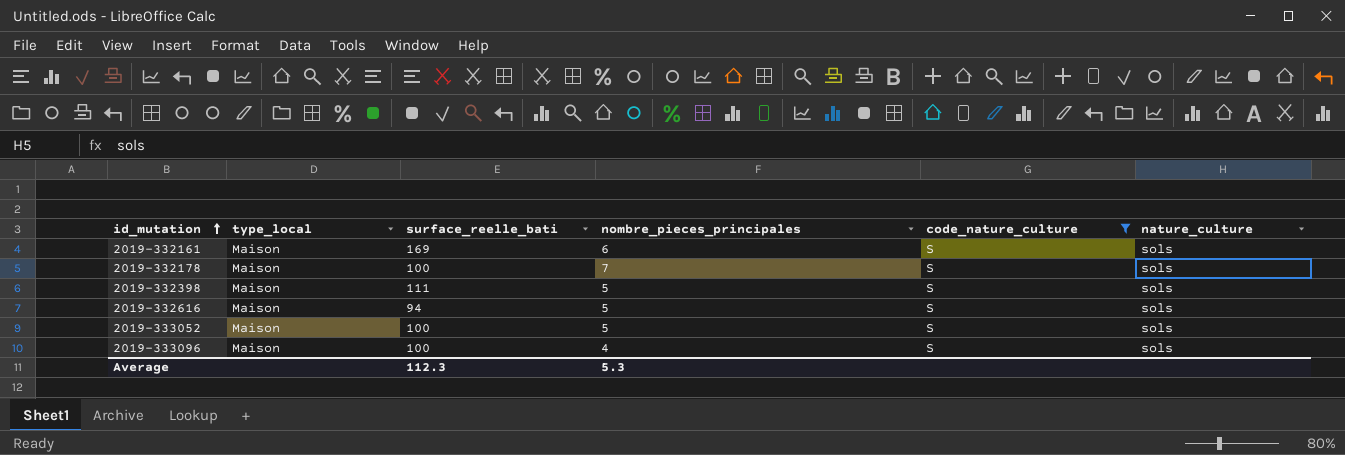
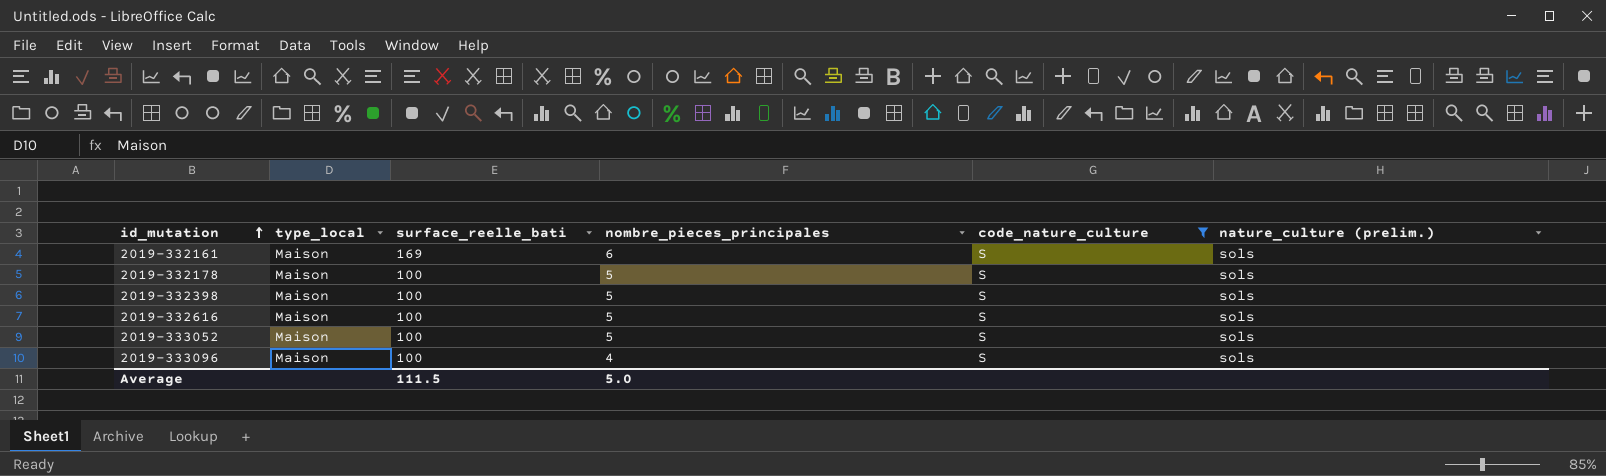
column name: nature_culture -> nature_culture (prelim.)
2019-332178 | nombre_pieces_principales: 7 -> 5
2019-332398 | surface_reelle_bati: 111 -> 100
2019-332616 | surface_reelle_bati: 94 -> 100
Average | surface_reelle_bati: 112.3 -> 111.5
Average | nombre_pieces_principales: 5.3 -> 5.0

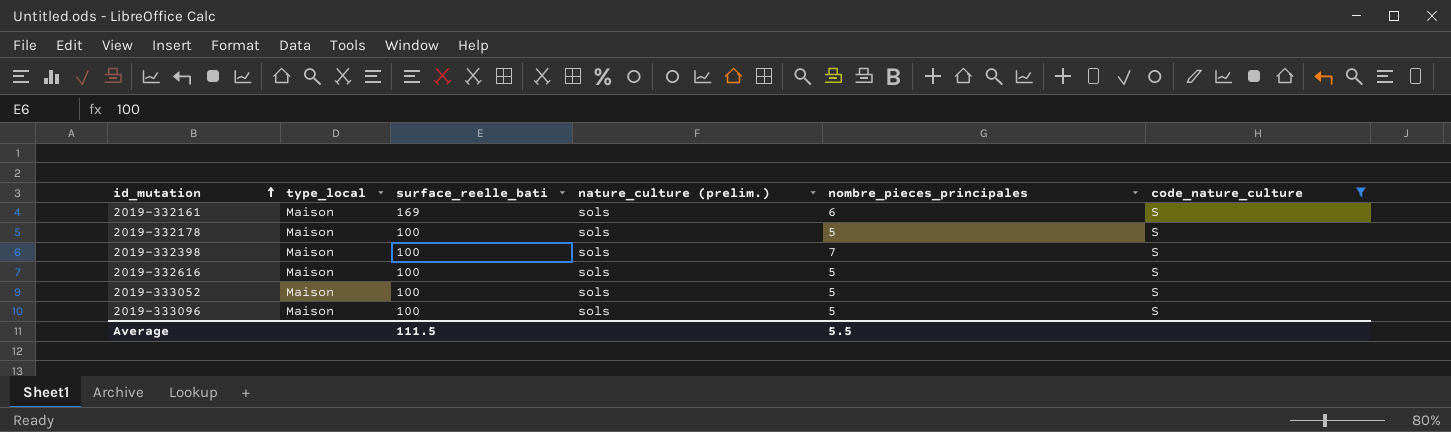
column nature_culture (prelim.) | position: 6 -> 4
2019-332398 | nombre_pieces_principales: 5 -> 7
2019-333096 | nombre_pieces_principales: 4 -> 5
Average | nombre_pieces_principales: 5.0 -> 5.5

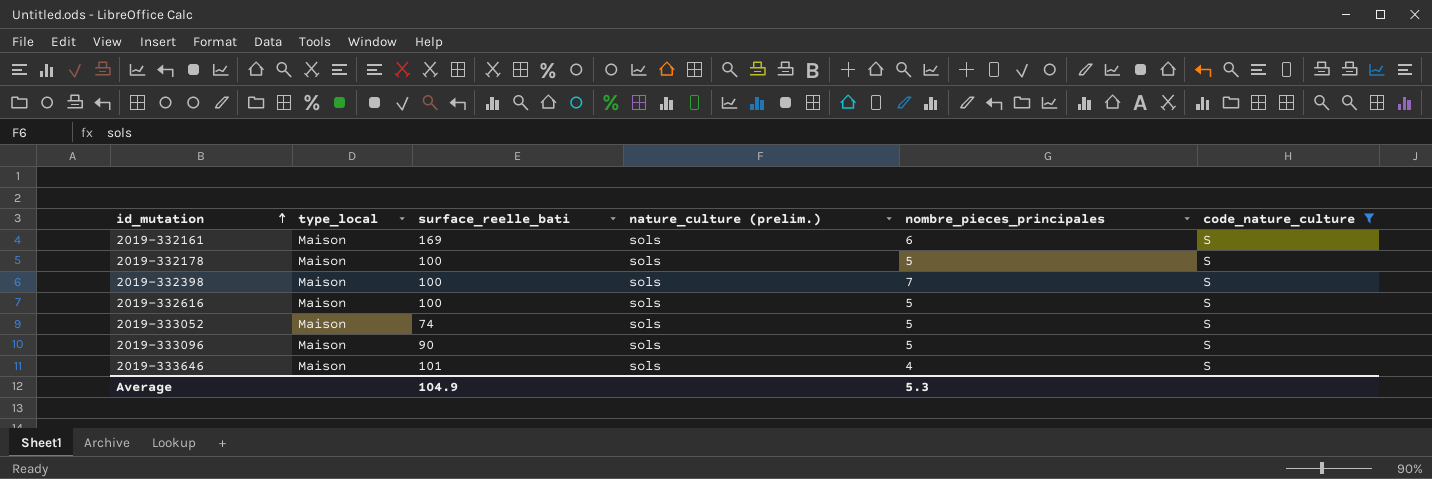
2019-333052 | surface_reelle_bati: 100 -> 74
2019-333096 | surface_reelle_bati: 100 -> 90
row 2019-333646: none -> Maison | 101 | sols | 4 | S
Average | surface_reelle_bati: 111.5 -> 104.9
Average | nombre_pieces_principales: 5.5 -> 5.3

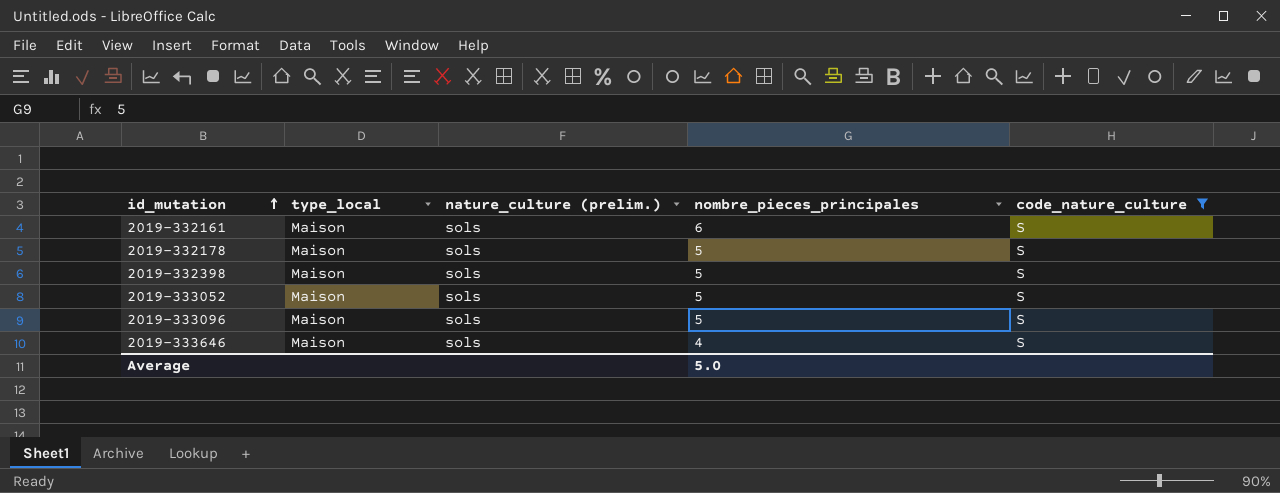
column surface_reelle_bati | position: 3 -> none
row 2019-332616: Maison | 100 | sols | 5 | S -> none
2019-332398 | nombre_pieces_principales: 7 -> 5
Average | nombre_pieces_principales: 5.3 -> 5.0

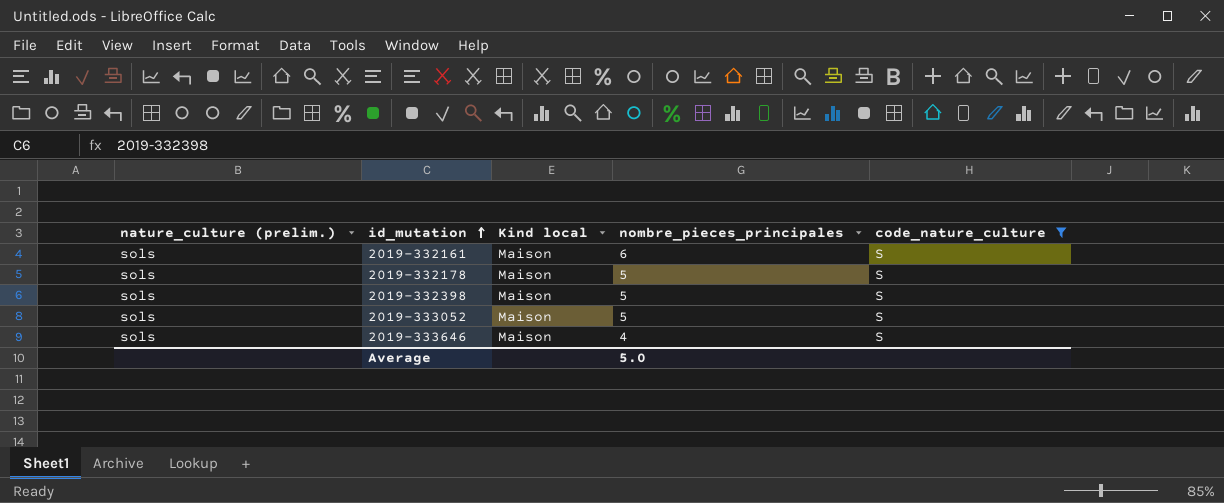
column nature_culture (prelim.) | position: 3 -> 1
column name: type_local -> Kind local
row 2019-333096: Maison | sols | 5 | S -> none

